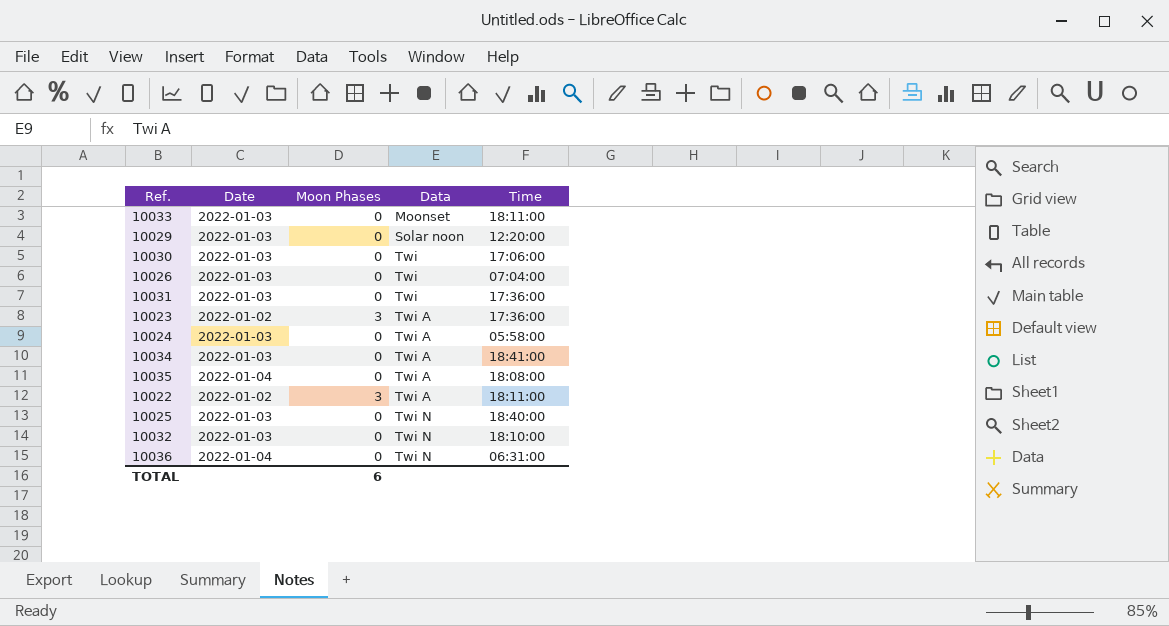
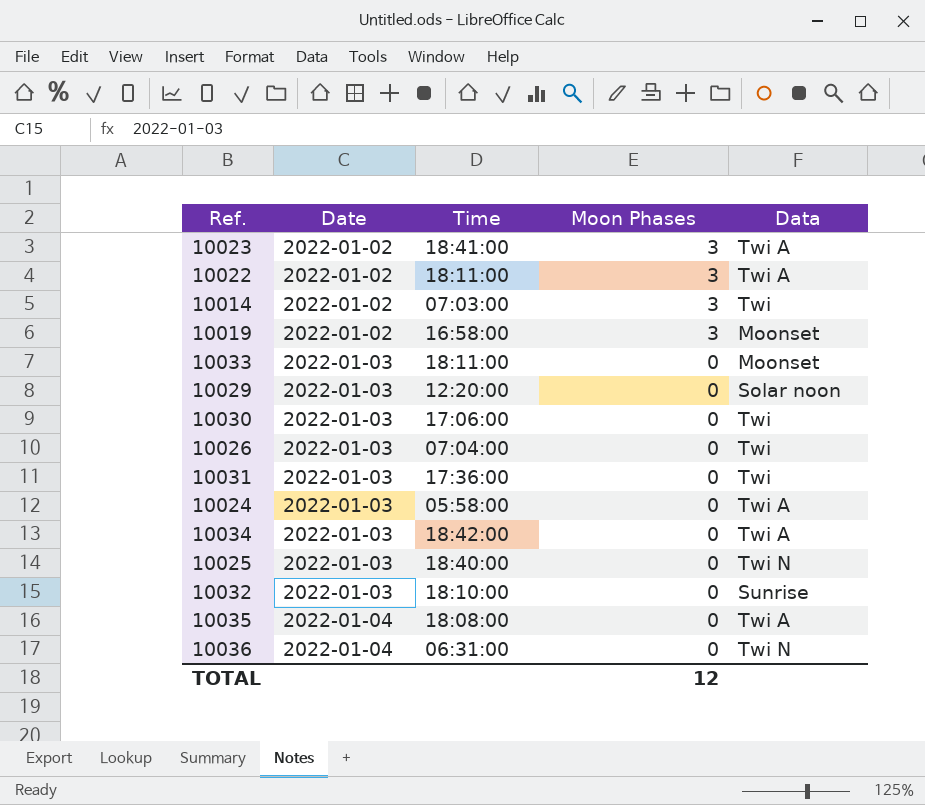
row order: Data ascending -> Date ascending
column Time | position: 5 -> 3
10023 | Time: 17:36:00 -> 18:41:00
row 10014: none -> 2022-01-02 | 07:03:00 | 3 | Twi
row 10019: none -> 2022-01-02 | 16:58:00 | 3 | Moonset
10034 | Time: 18:41:00 -> 18:42:00
10032 | Data: Twi N -> Sunrise
TOTAL | Moon Phases: 6 -> 12

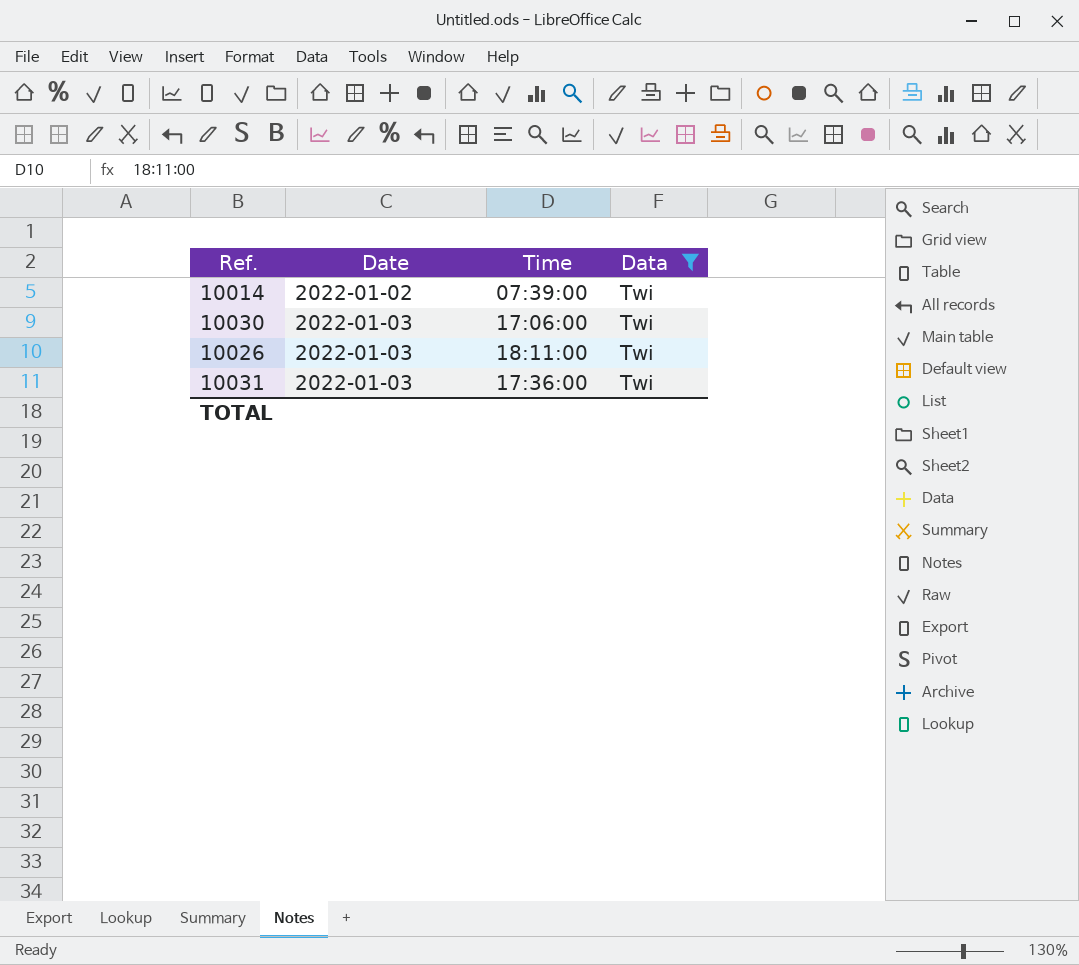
filter: none -> Data = Twi
column Moon Phases | position: 4 -> none
10014 | Time: 07:03:00 -> 07:39:00
10026 | Time: 07:04:00 -> 18:11:00

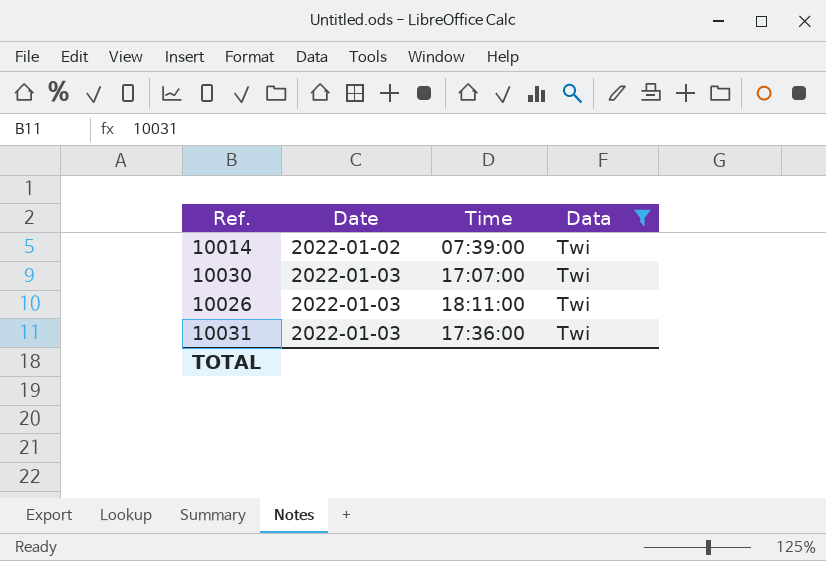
10030 | Time: 17:06:00 -> 17:07:00

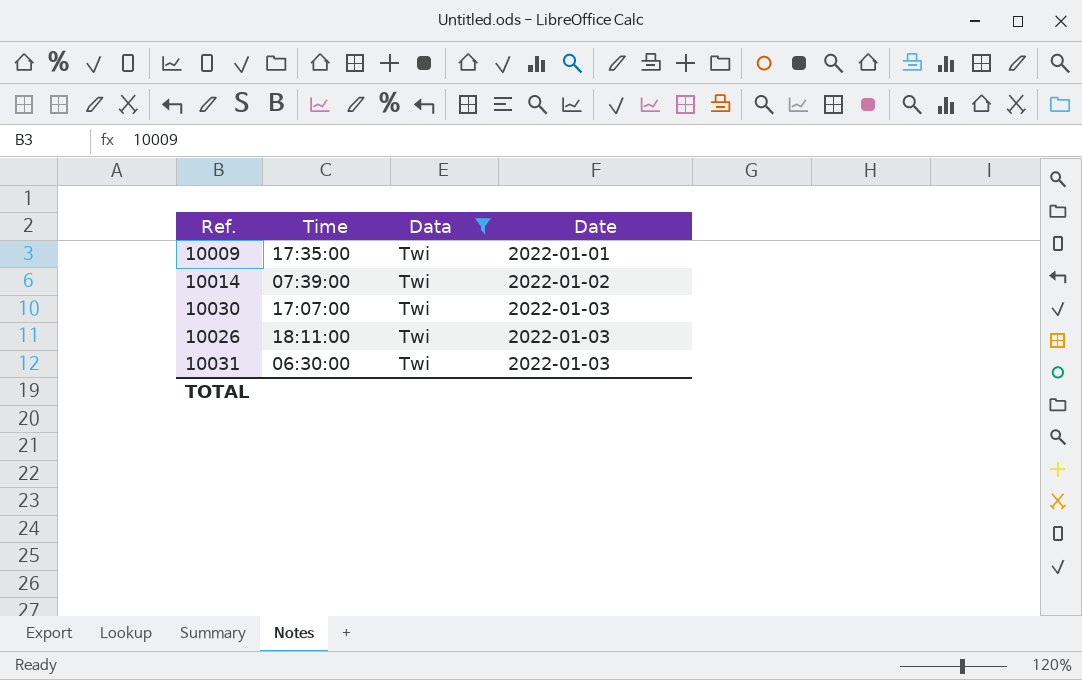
column Date | position: 2 -> 4
row 10009: none -> 17:35:00 | Twi | 2022-01-01
10031 | Time: 17:36:00 -> 06:30:00

